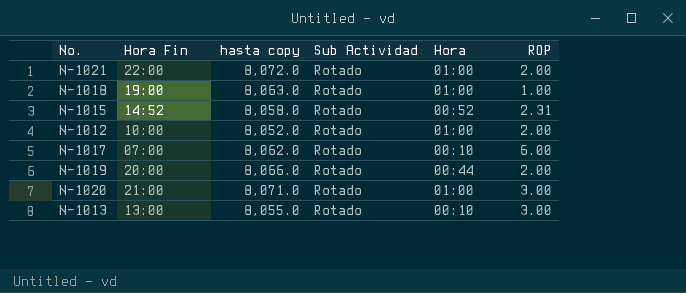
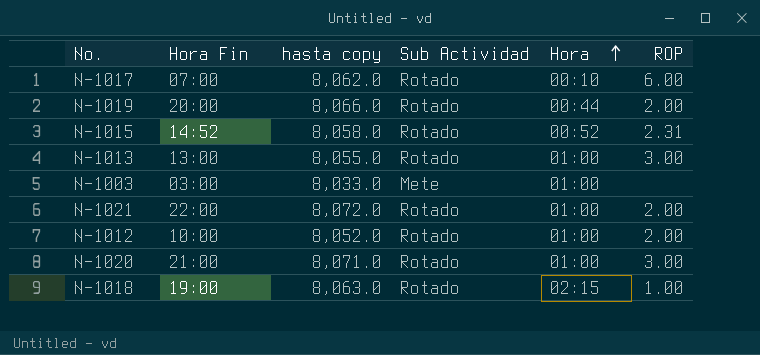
row order: none -> Hora ascending
N-1013 | Hora: 00:10 -> 01:00
row N-1003: none -> 03:00 | 8,033.0 | Mete | 01:00 | none
N-1018 | Hora: 01:00 -> 02:15

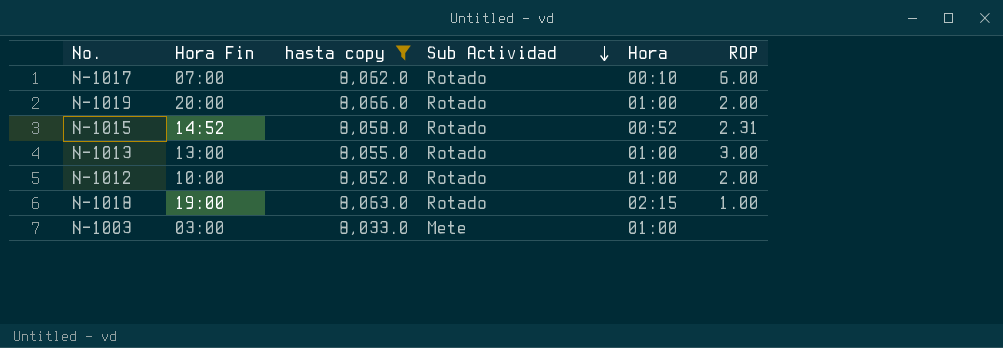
filter: none -> hasta copy <= 8,066.0
row order: Hora ascending -> Sub Actividad descending
N-1019 | Hora: 00:44 -> 01:00

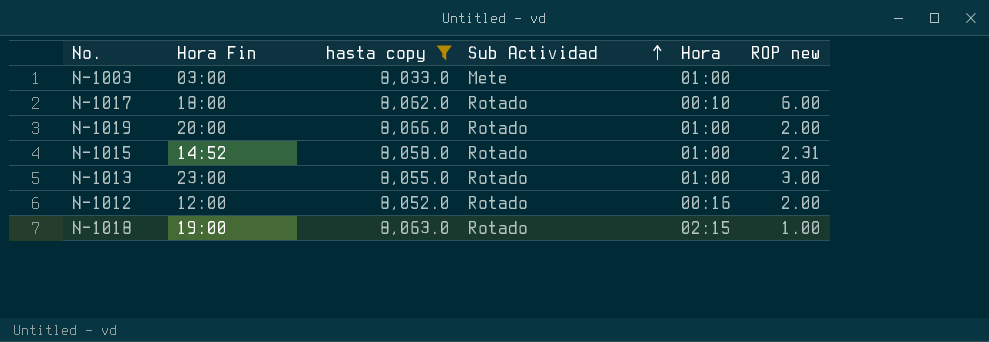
row order: Sub Actividad descending -> Sub Actividad ascending
column name: ROP -> ROP new
N-1017 | Hora Fin: 07:00 -> 18:00
N-1015 | Hora: 00:52 -> 01:00
N-1013 | Hora Fin: 13:00 -> 23:00
N-1012 | Hora Fin: 10:00 -> 12:00
N-1012 | Hora: 01:00 -> 00:16

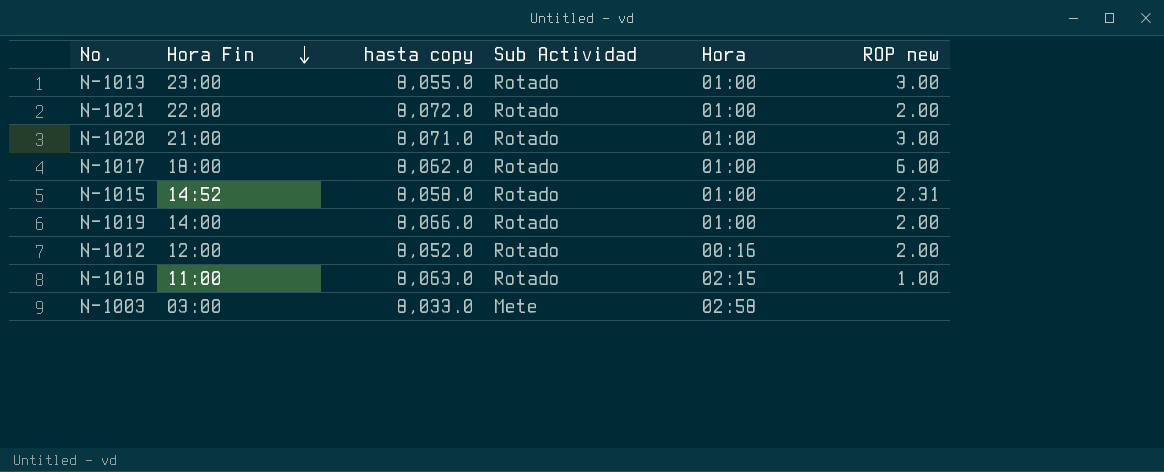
filter: hasta copy <= 8,066.0 -> none
row order: Sub Actividad ascending -> Hora Fin descending
N-1017 | Hora: 00:10 -> 01:00
N-1019 | Hora Fin: 20:00 -> 14:00
N-1018 | Hora Fin: 19:00 -> 11:00
N-1003 | Hora: 01:00 -> 02:58

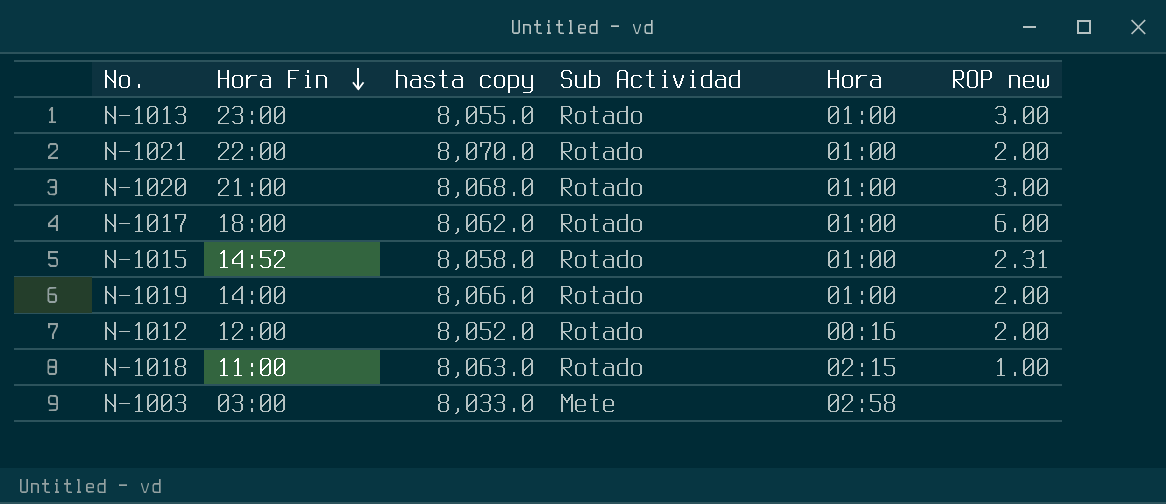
N-1021 | hasta copy: 8,072.0 -> 8,070.0
N-1020 | hasta copy: 8,071.0 -> 8,068.0

